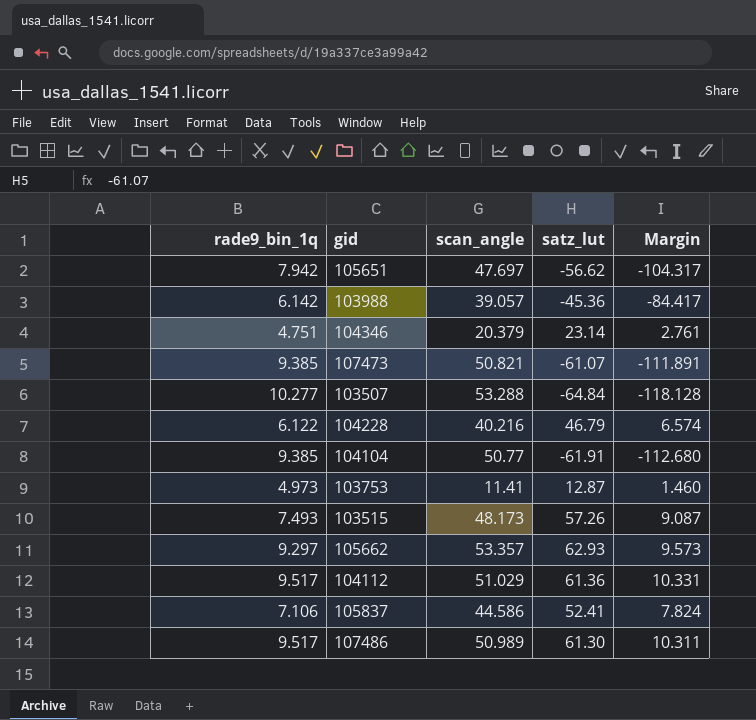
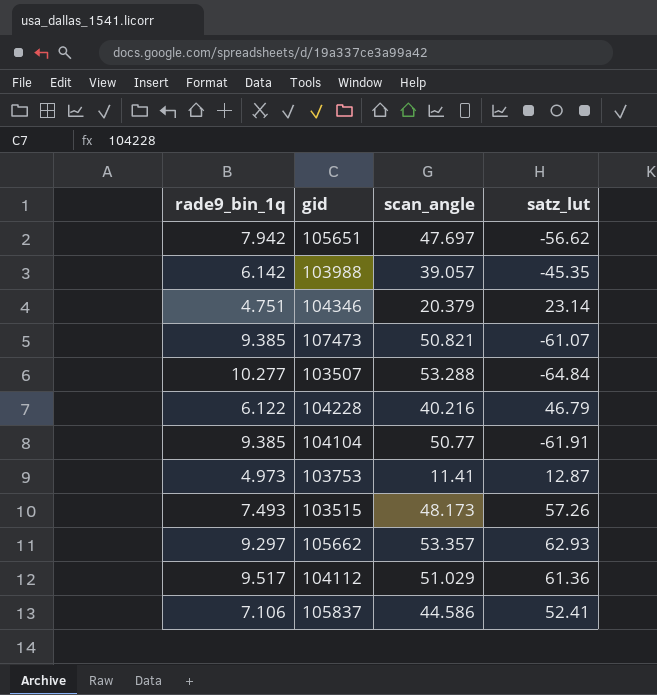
column Margin | formula: [satz_lut] - [scan_angle] -> none
row 107486: 9.517 | 50.989 | 61.30 | 10.311 -> none
103988 | satz_lut: -45.36 -> -45.35

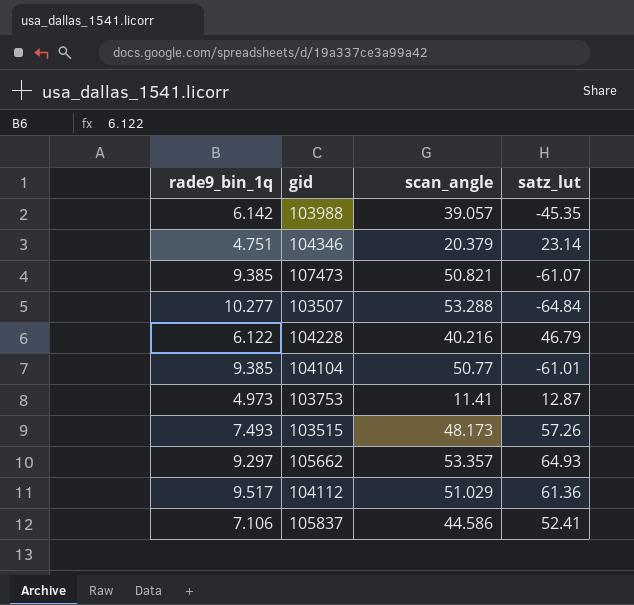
row 105651: 7.942 | 47.697 | -56.62 -> none
104104 | satz_lut: -61.91 -> -61.01
105662 | satz_lut: 62.93 -> 64.93

